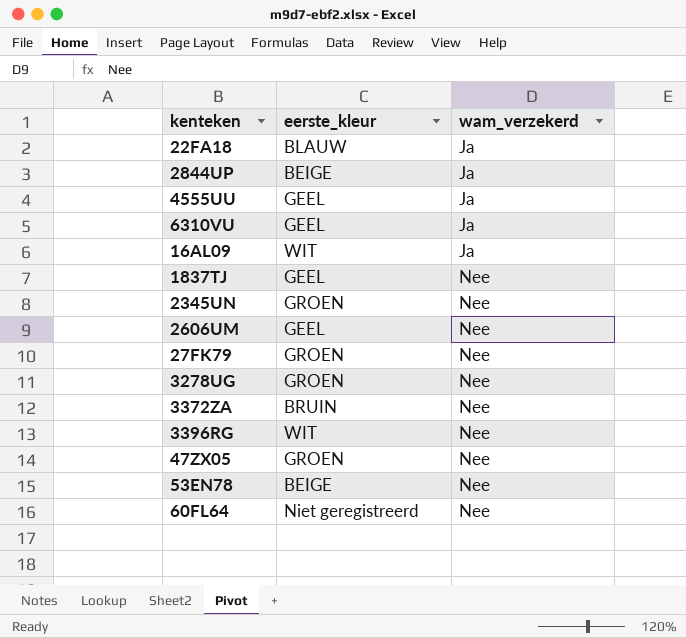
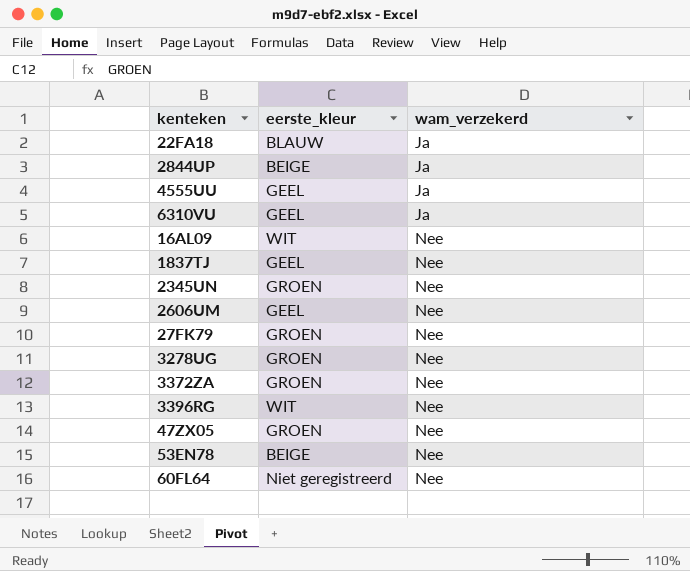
16AL09 | wam_verzekerd: Ja -> Nee
3372ZA | eerste_kleur: BRUIN -> GROEN

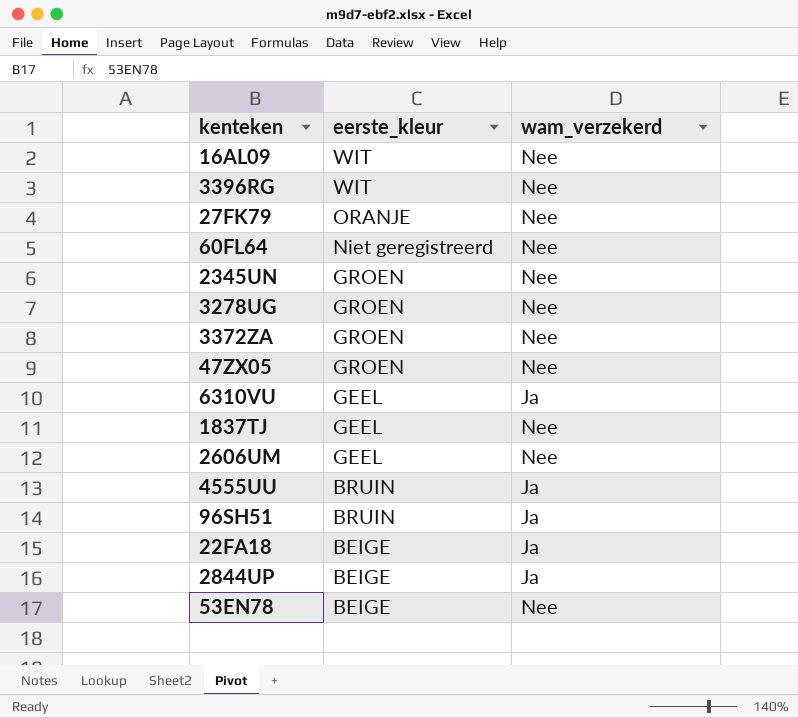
row order: wam_verzekerd ascending -> eerste_kleur descending
27FK79 | eerste_kleur: GROEN -> ORANJE
4555UU | eerste_kleur: GEEL -> BRUIN
row 96SH51: none -> BRUIN | Ja
22FA18 | eerste_kleur: BLAUW -> BEIGE

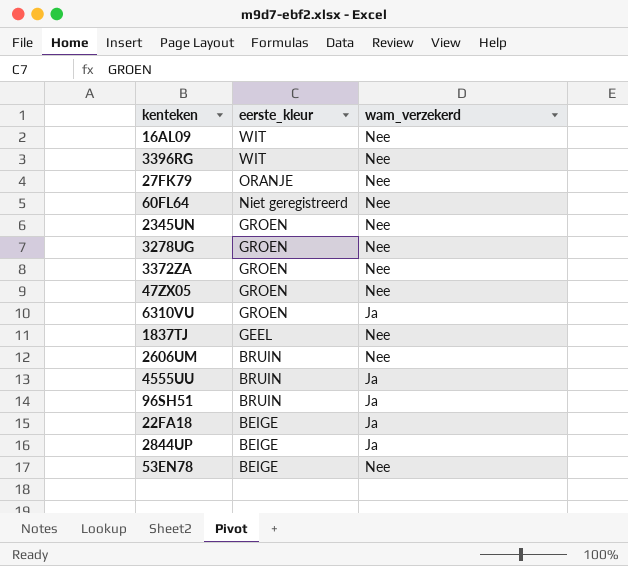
6310VU | eerste_kleur: GEEL -> GROEN
2606UM | eerste_kleur: GEEL -> BRUIN

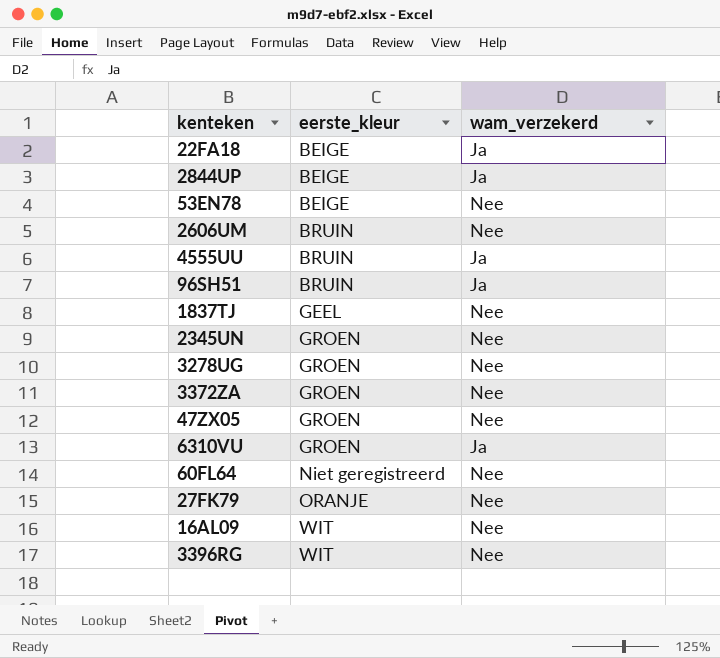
row order: eerste_kleur descending -> eerste_kleur ascending

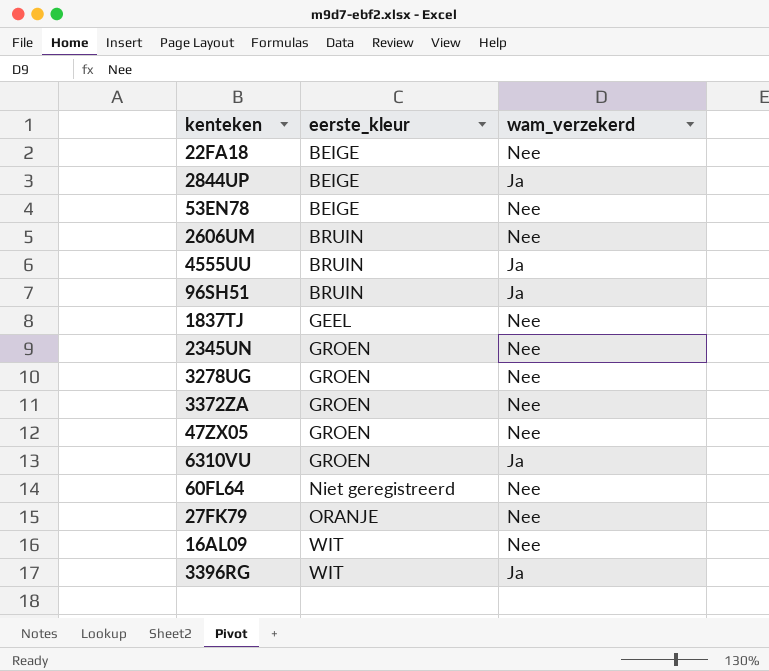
22FA18 | wam_verzekerd: Ja -> Nee
3396RG | wam_verzekerd: Nee -> Ja

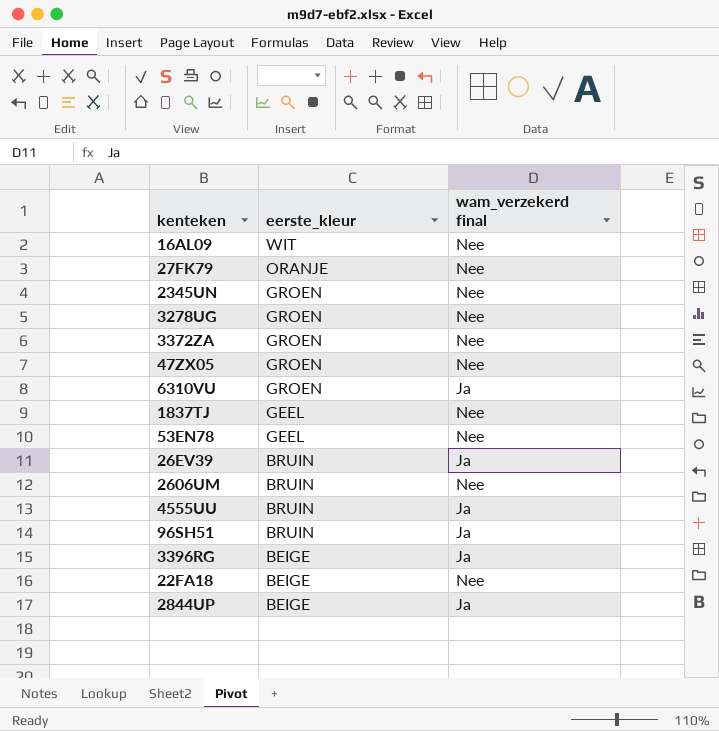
row order: eerste_kleur ascending -> eerste_kleur descending
column name: wam_verzekerd -> wam_verzekerd final
row 60FL64: Niet geregistreerd | Nee -> none
53EN78 | eerste_kleur: BEIGE -> GEEL
row 26EV39: none -> BRUIN | Ja
3396RG | eerste_kleur: WIT -> BEIGE

